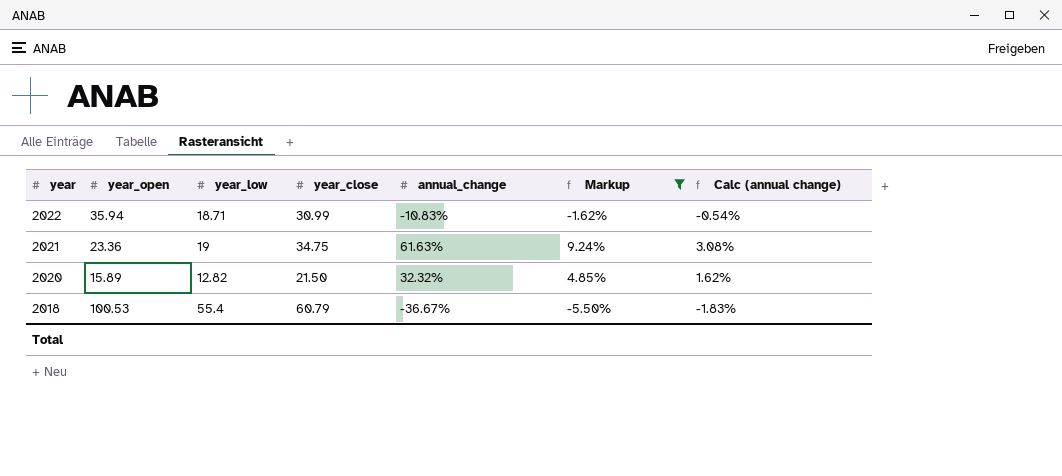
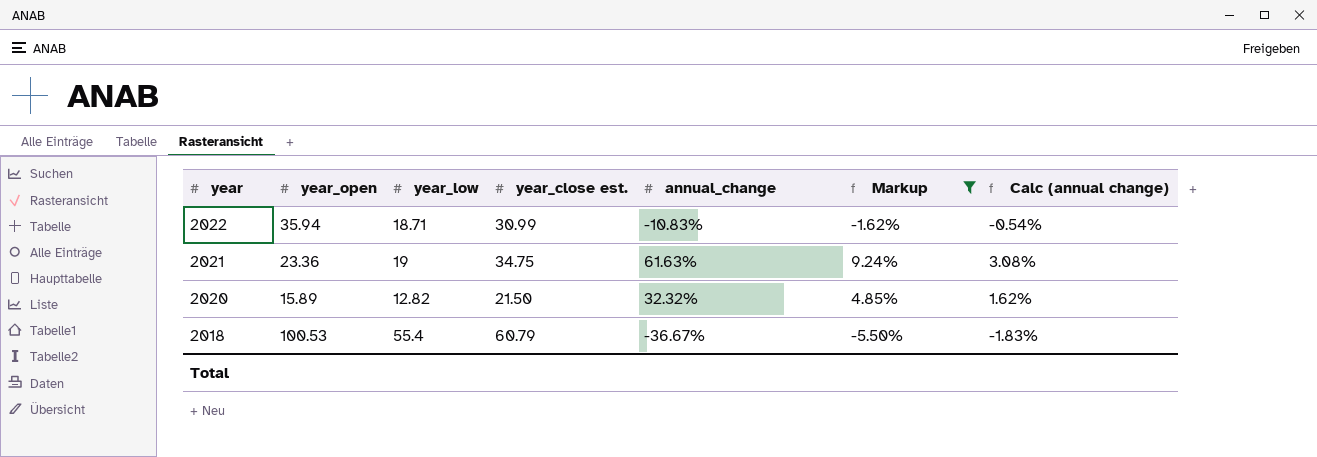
column name: year_close -> year_close est.

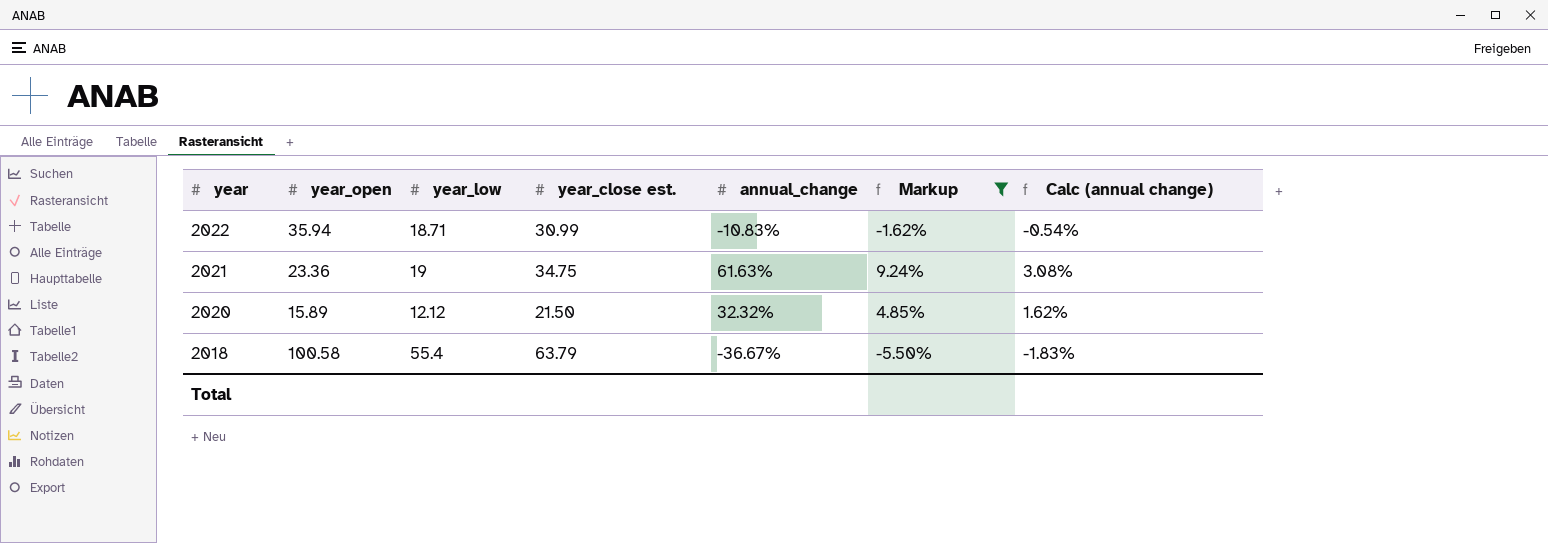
2020 | year_low: 12.82 -> 12.12
2018 | year_open: 100.53 -> 100.58
2018 | year_close est.: 60.79 -> 63.79

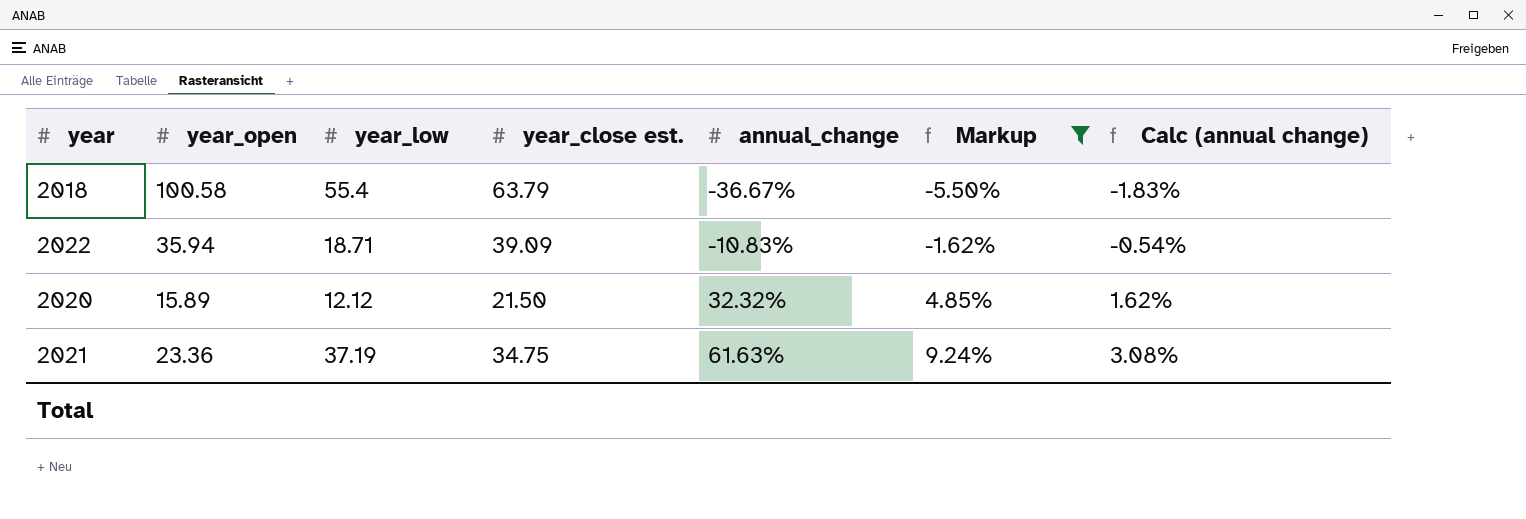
row order: year descending -> annual_change ascending
2022 | year_close est.: 30.99 -> 39.09
2021 | year_low: 19 -> 37.19

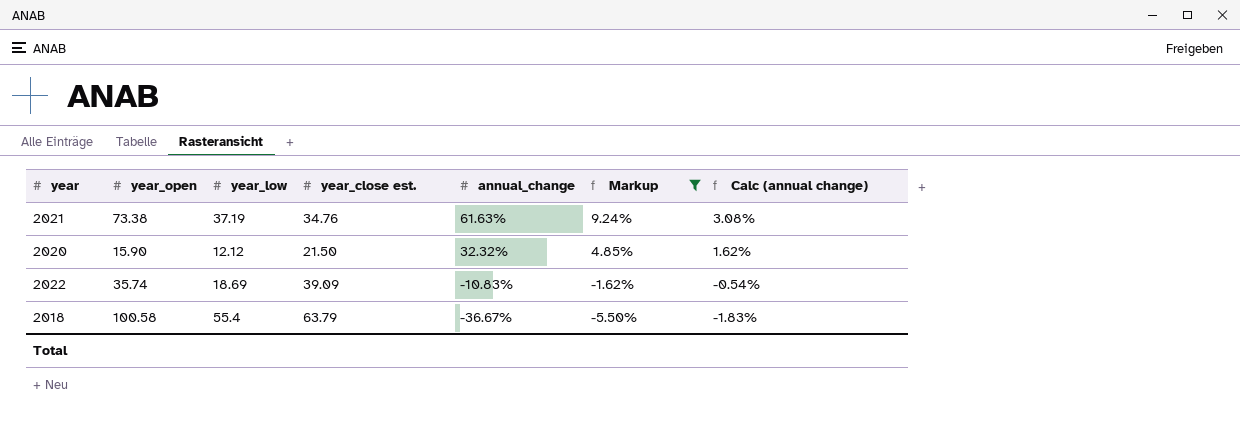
row order: annual_change ascending -> annual_change descending
2021 | year_open: 23.36 -> 73.38
2021 | year_close est.: 34.75 -> 34.76
2020 | year_open: 15.89 -> 15.90
2022 | year_open: 35.94 -> 35.74
2022 | year_low: 18.71 -> 18.69

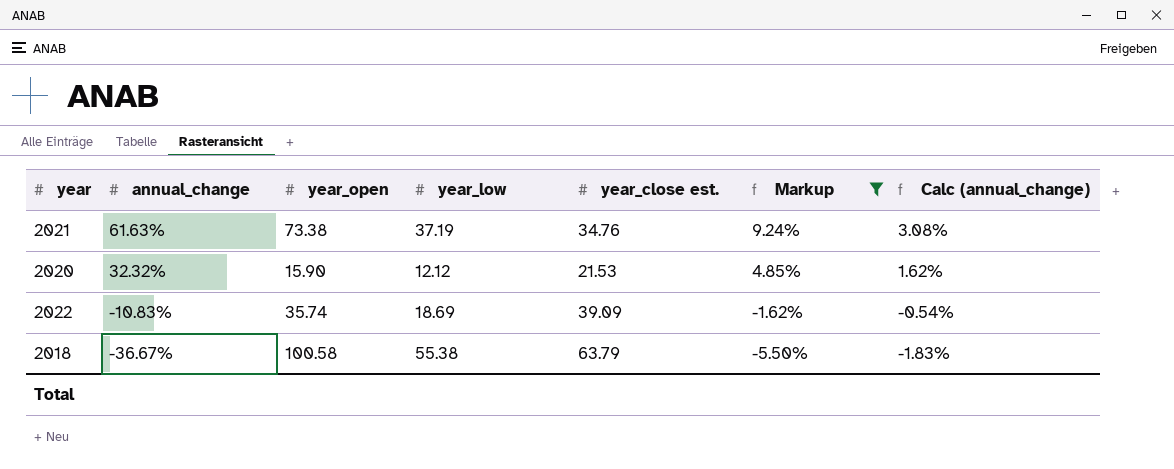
column annual_change | position: 5 -> 2
column name: Calc (annual change) -> Calc (annual_change)
2020 | year_close est.: 21.50 -> 21.53
2018 | year_low: 55.4 -> 55.38

